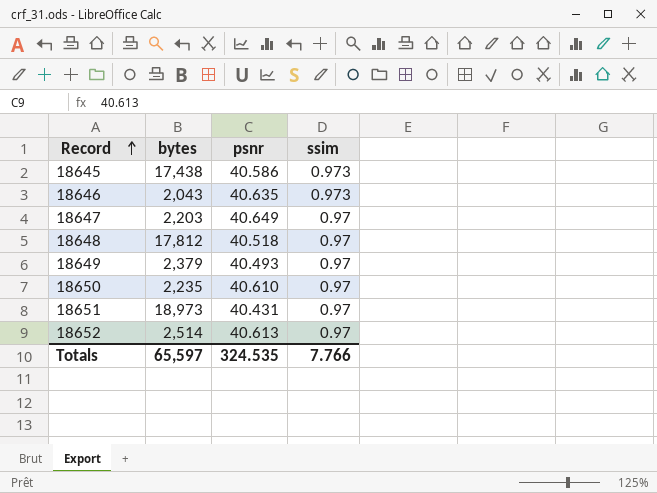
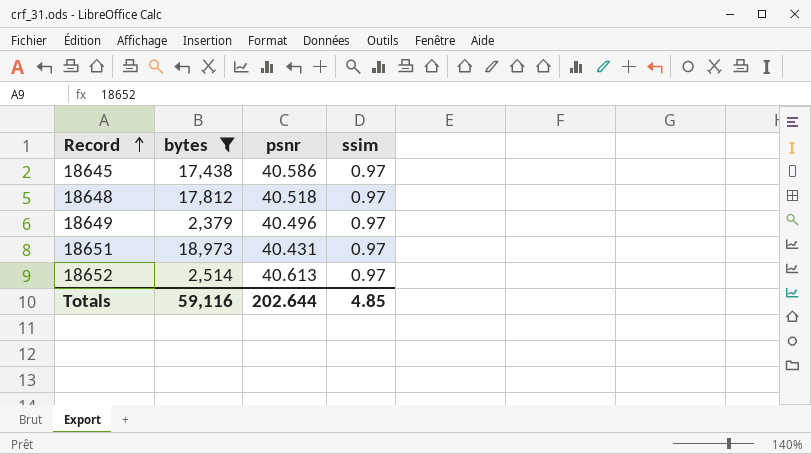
filter: none -> bytes >= 2,379
18645 | ssim: 0.973 -> 0.97
18649 | psnr: 40.493 -> 40.496
Totals | bytes: 65,597 -> 59,116
Totals | psnr: 324.535 -> 202.644
Totals | ssim: 7.766 -> 4.85

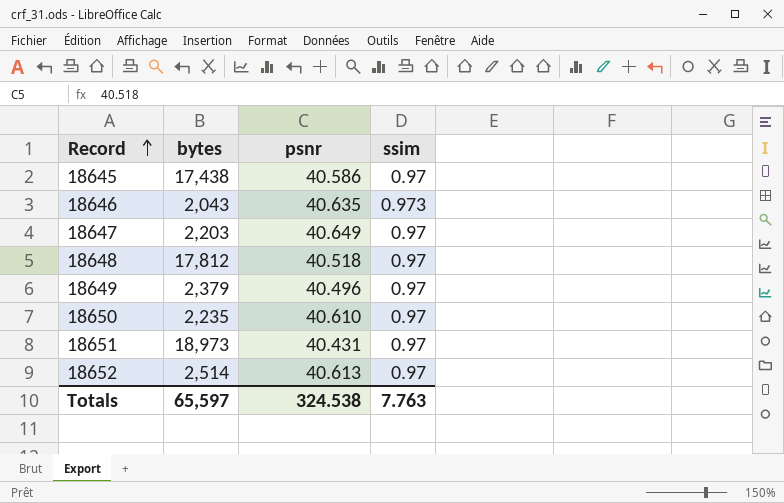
filter: bytes >= 2,379 -> none
Totals | bytes: 59,116 -> 65,597
Totals | psnr: 202.644 -> 324.538
Totals | ssim: 4.85 -> 7.763

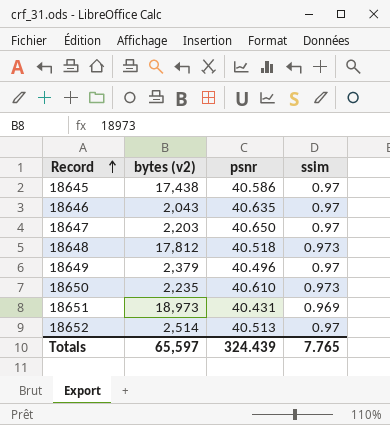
column name: bytes -> bytes (v2)
18646 | ssim: 0.973 -> 0.97
18647 | psnr: 40.649 -> 40.650
18648 | ssim: 0.97 -> 0.973
18650 | ssim: 0.97 -> 0.973
18651 | ssim: 0.97 -> 0.969
18652 | psnr: 40.613 -> 40.513
Totals | psnr: 324.538 -> 324.439
Totals | ssim: 7.763 -> 7.765

